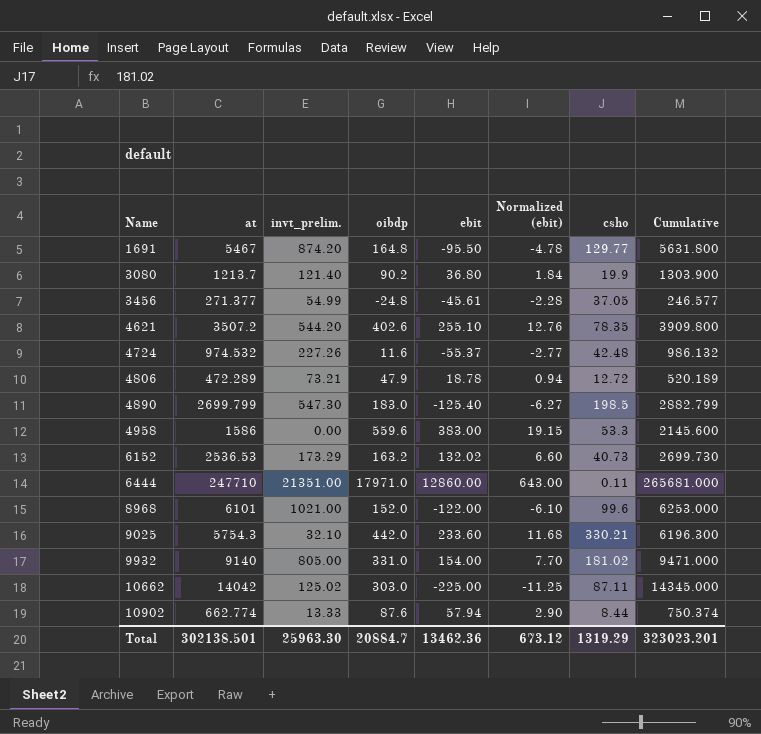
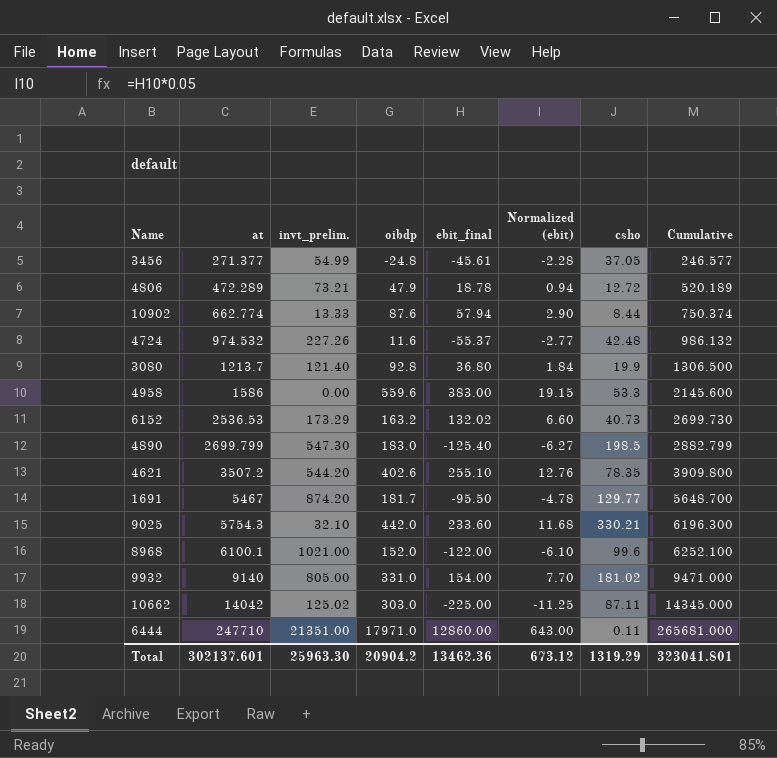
row order: Name ascending -> at ascending
column name: ebit -> ebit_final
3080 | oibdp: 90.2 -> 92.8
3080 | Cumulative: 1303.900 -> 1306.500
1691 | oibdp: 164.8 -> 181.7
1691 | Cumulative: 5631.800 -> 5648.700
8968 | at: 6101 -> 6100.1
8968 | Cumulative: 6253.000 -> 6252.100
Total | at: 302138.501 -> 302137.601
Total | oibdp: 20884.7 -> 20904.2
Total | Cumulative: 323023.201 -> 323041.801

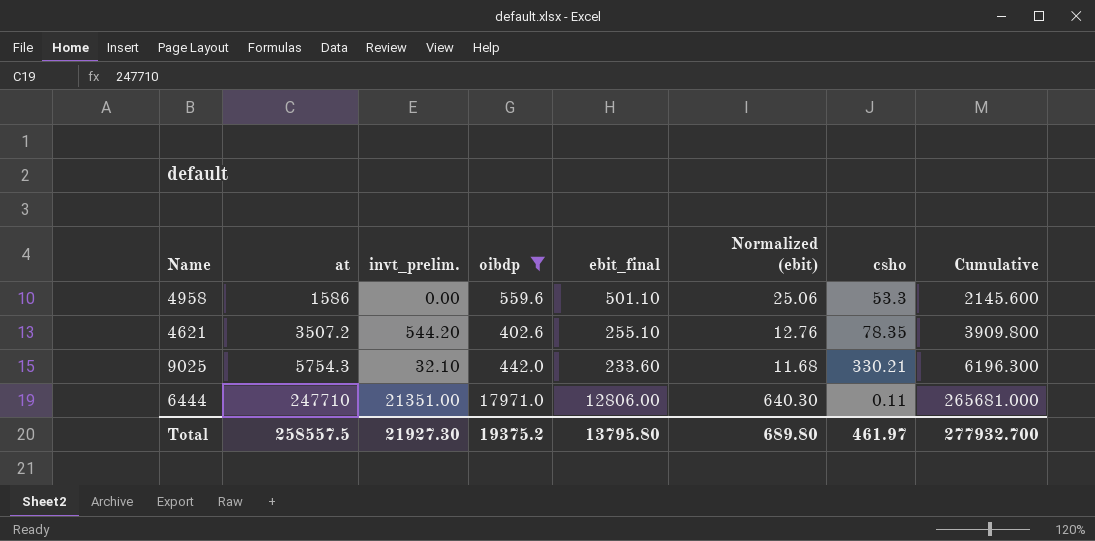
filter: none -> oibdp >= 402.6
4958 | ebit_final: 383.00 -> 501.10
4958 | Normalized (ebit): 19.15 -> 25.06
6444 | ebit_final: 12860.00 -> 12806.00
6444 | Normalized (ebit): 643.00 -> 640.30
Total | at: 302137.601 -> 258557.5
Total | invt_prelim.: 25963.30 -> 21927.30
Total | oibdp: 20904.2 -> 19375.2
Total | ebit_final: 13462.36 -> 13795.80
Total | Normalized (ebit): 673.12 -> 689.80
Total | csho: 1319.29 -> 461.97
Total | Cumulative: 323041.801 -> 277932.700

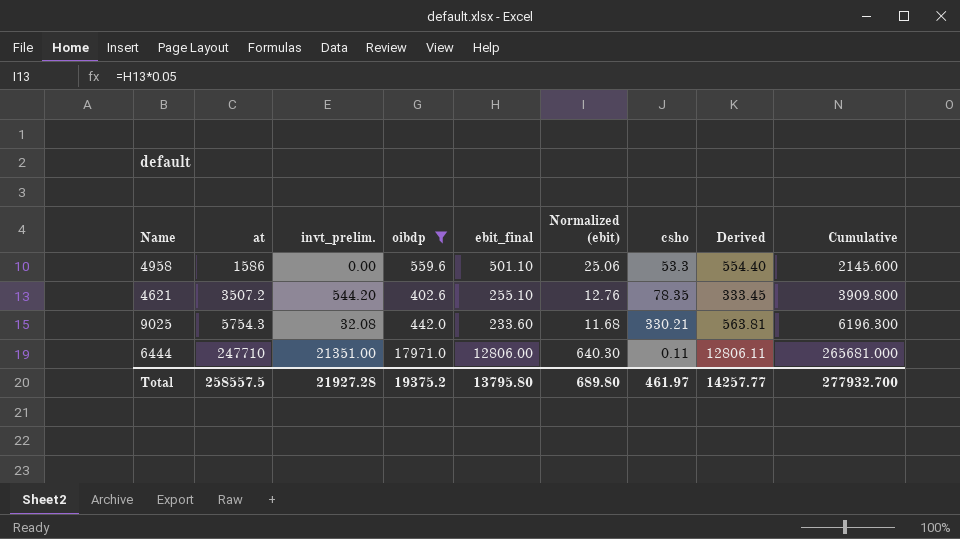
column Derived | formula: none -> [ebit_final] + [csho]
9025 | invt_prelim.: 32.10 -> 32.08
Total | invt_prelim.: 21927.30 -> 21927.28

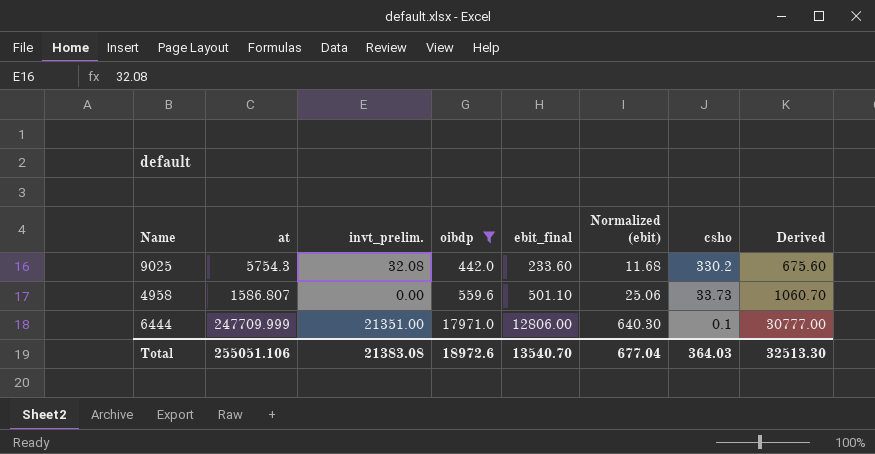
row order: at ascending -> oibdp ascending
column Cumulative | formula: [at] + [oibdp] -> none
column Derived | formula: [ebit_final] + [csho] -> [oibdp] + [ebit_final]
row 4621: 3507.2 | 544.20 | 402.6 | 255.10 | 12.76 | 78.35 | 333.45 | 3909.800 -> none
9025 | csho: 330.21 -> 330.2
4958 | at: 1586 -> 1586.807
4958 | csho: 53.3 -> 33.73
6444 | at: 247710 -> 247709.999
6444 | csho: 0.11 -> 0.1
Total | at: 258557.5 -> 255051.106
Total | invt_prelim.: 21927.28 -> 21383.08
Total | oibdp: 19375.2 -> 18972.6
Total | ebit_final: 13795.80 -> 13540.70
Total | Normalized (ebit): 689.80 -> 677.04
Total | csho: 461.97 -> 364.03
Total | Derived: 14257.77 -> 32513.30

